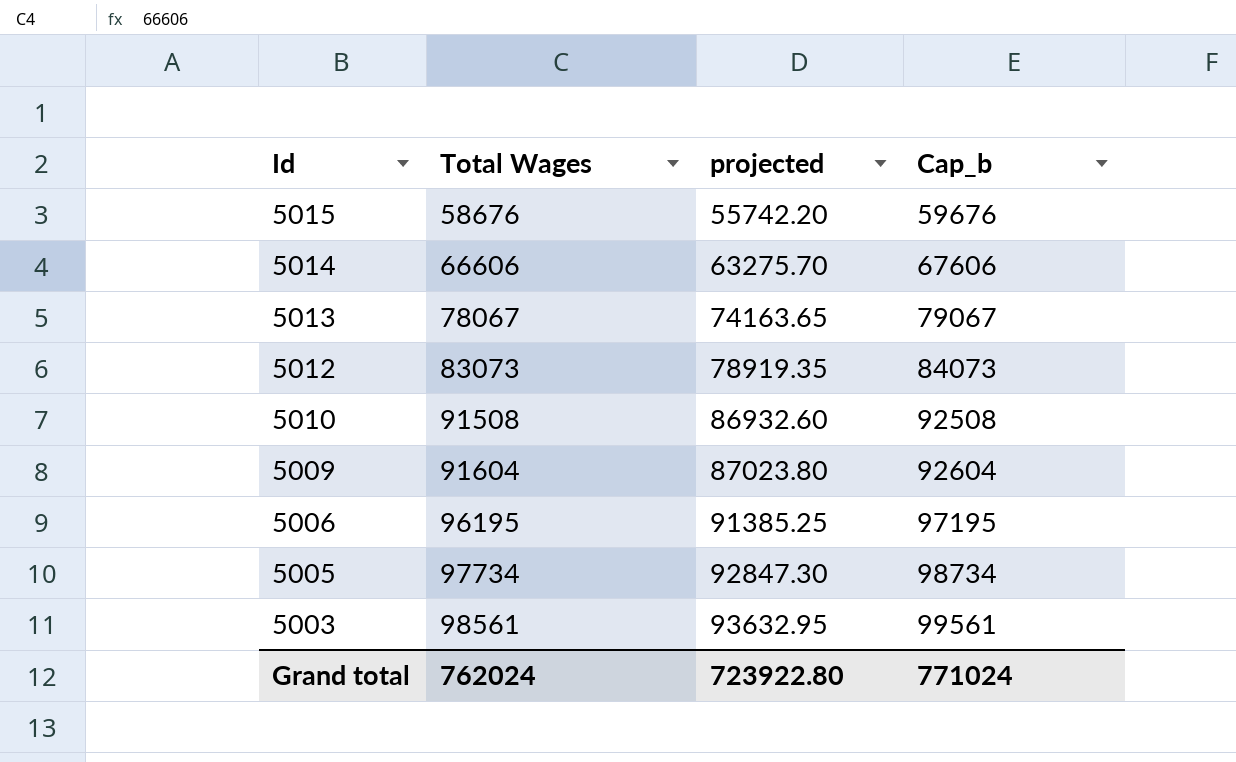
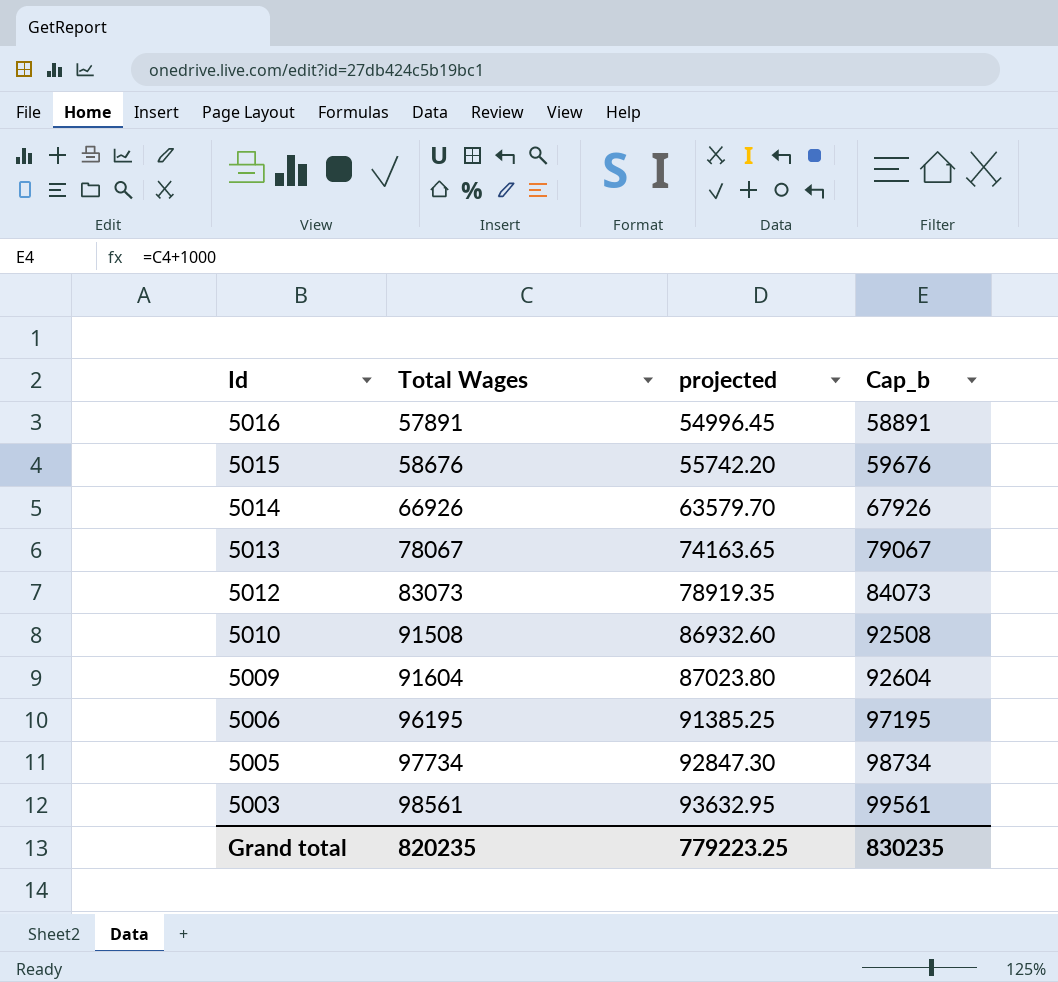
row 5016: none -> 57891 | 54996.45 | 58891
5014 | Total Wages: 66606 -> 66926
5014 | projected: 63275.70 -> 63579.70
5014 | Cap_b: 67606 -> 67926
Grand total | Total Wages: 762024 -> 820235
Grand total | projected: 723922.80 -> 779223.25
Grand total | Cap_b: 771024 -> 830235

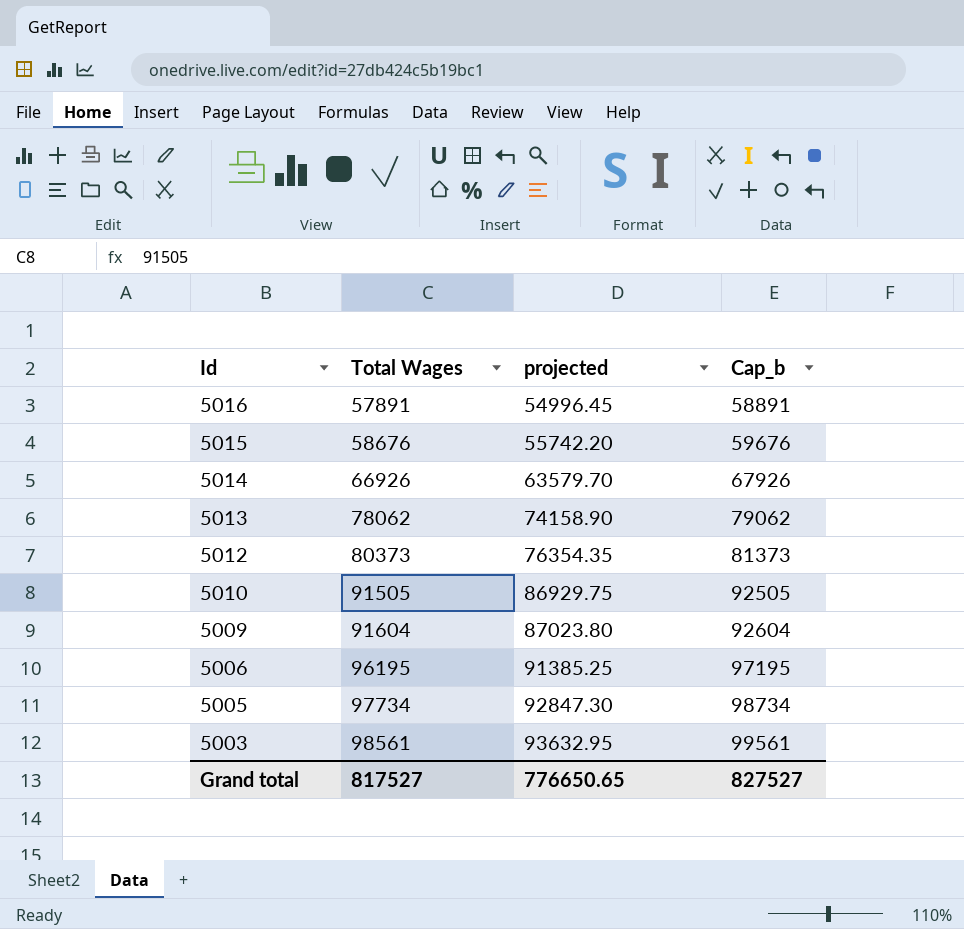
5013 | Total Wages: 78067 -> 78062
5013 | projected: 74163.65 -> 74158.90
5013 | Cap_b: 79067 -> 79062
5012 | Total Wages: 83073 -> 80373
5012 | projected: 78919.35 -> 76354.35
5012 | Cap_b: 84073 -> 81373
5010 | Total Wages: 91508 -> 91505
5010 | projected: 86932.60 -> 86929.75
5010 | Cap_b: 92508 -> 92505
Grand total | Total Wages: 820235 -> 817527
Grand total | projected: 779223.25 -> 776650.65
Grand total | Cap_b: 830235 -> 827527

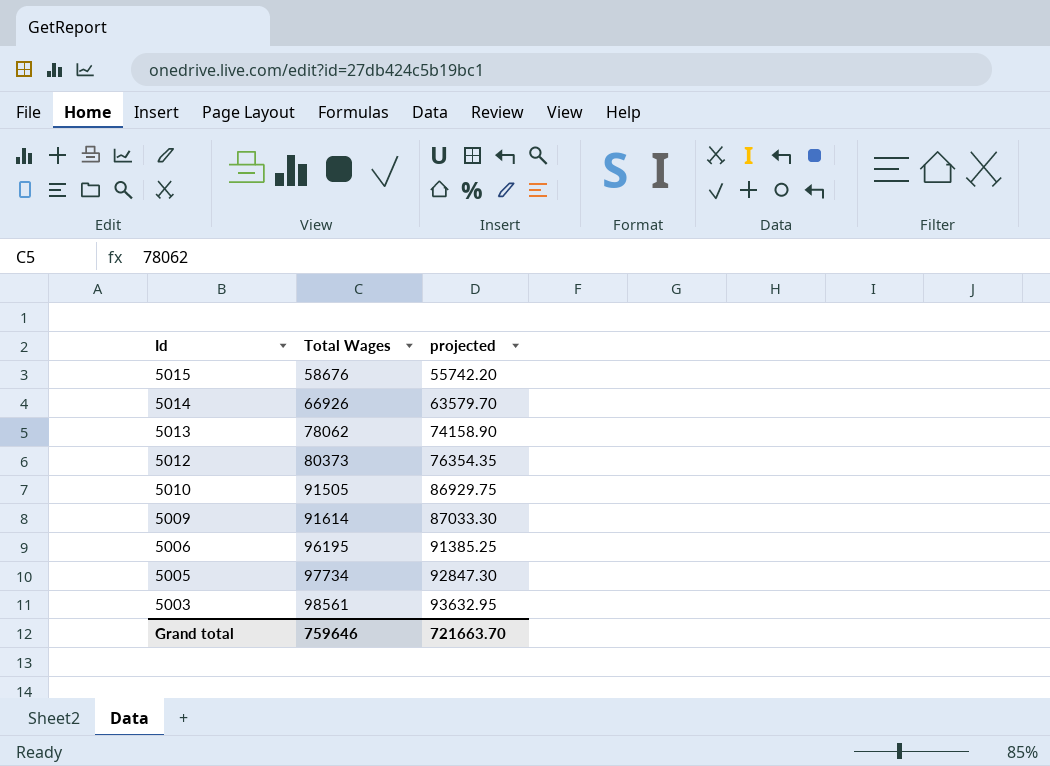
column Cap_b | formula: [Total Wages] + 1000 -> none
row 5016: 57891 | 54996.45 | 58891 -> none
5009 | Total Wages: 91604 -> 91614
5009 | projected: 87023.80 -> 87033.30
Grand total | Total Wages: 817527 -> 759646
Grand total | projected: 776650.65 -> 721663.70

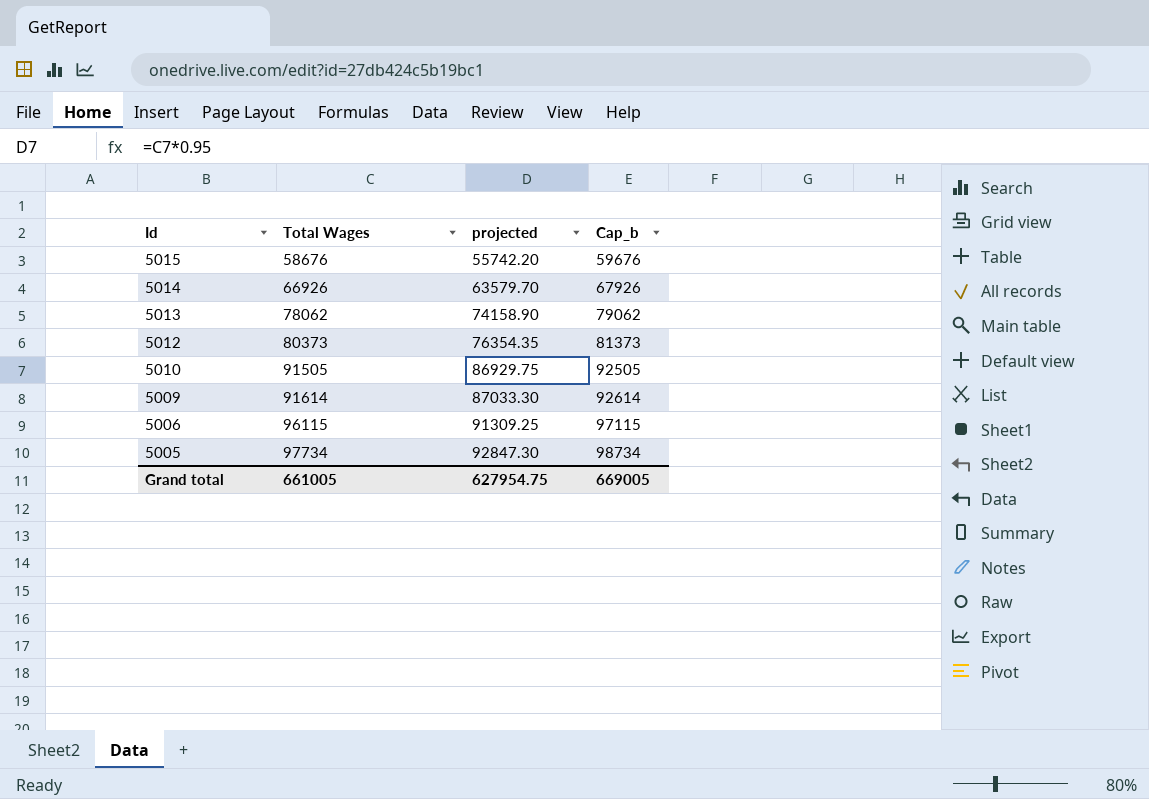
column Cap_b | formula: none -> [Total Wages] + 1000
row 5003: 98561 | 93632.95 -> none
5006 | Total Wages: 96195 -> 96115
5006 | projected: 91385.25 -> 91309.25
Grand total | Total Wages: 759646 -> 661005
Grand total | projected: 721663.70 -> 627954.75

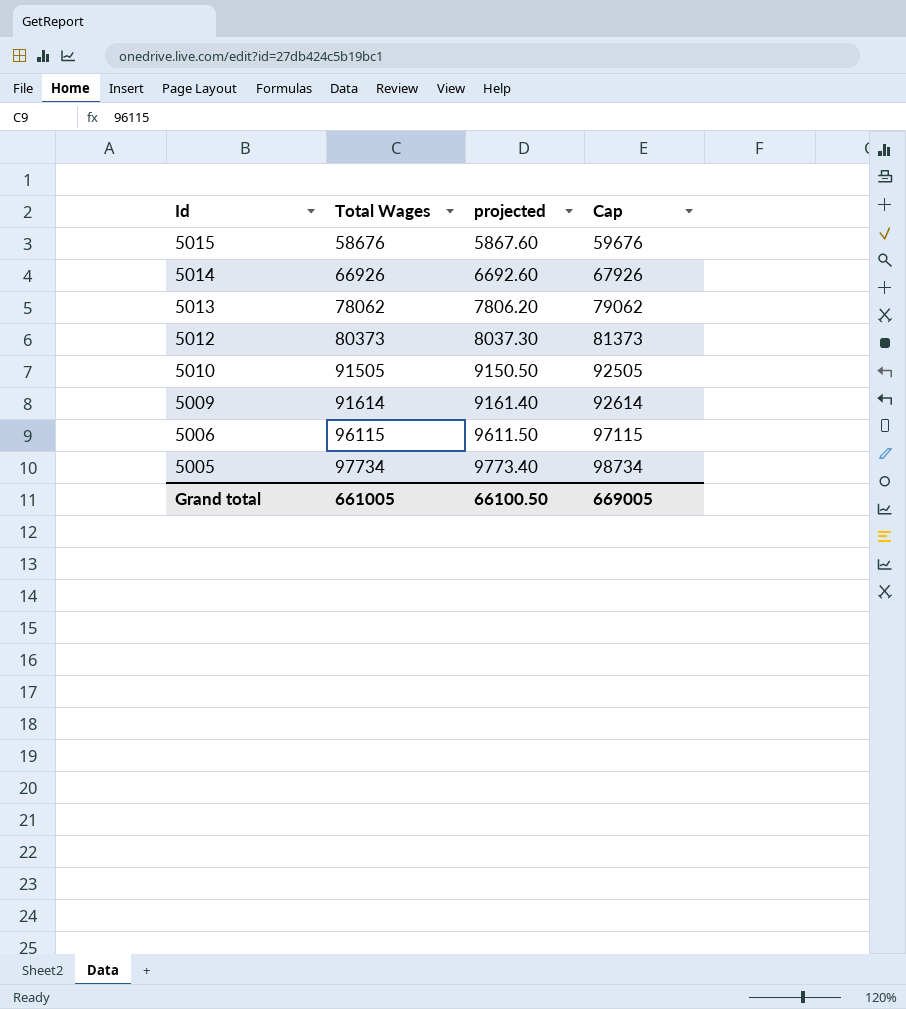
column projected | formula: [Total Wages] * 0.95 -> [Total Wages] * 0.1
column name: Cap_b -> Cap
Grand total | projected: 627954.75 -> 66100.50

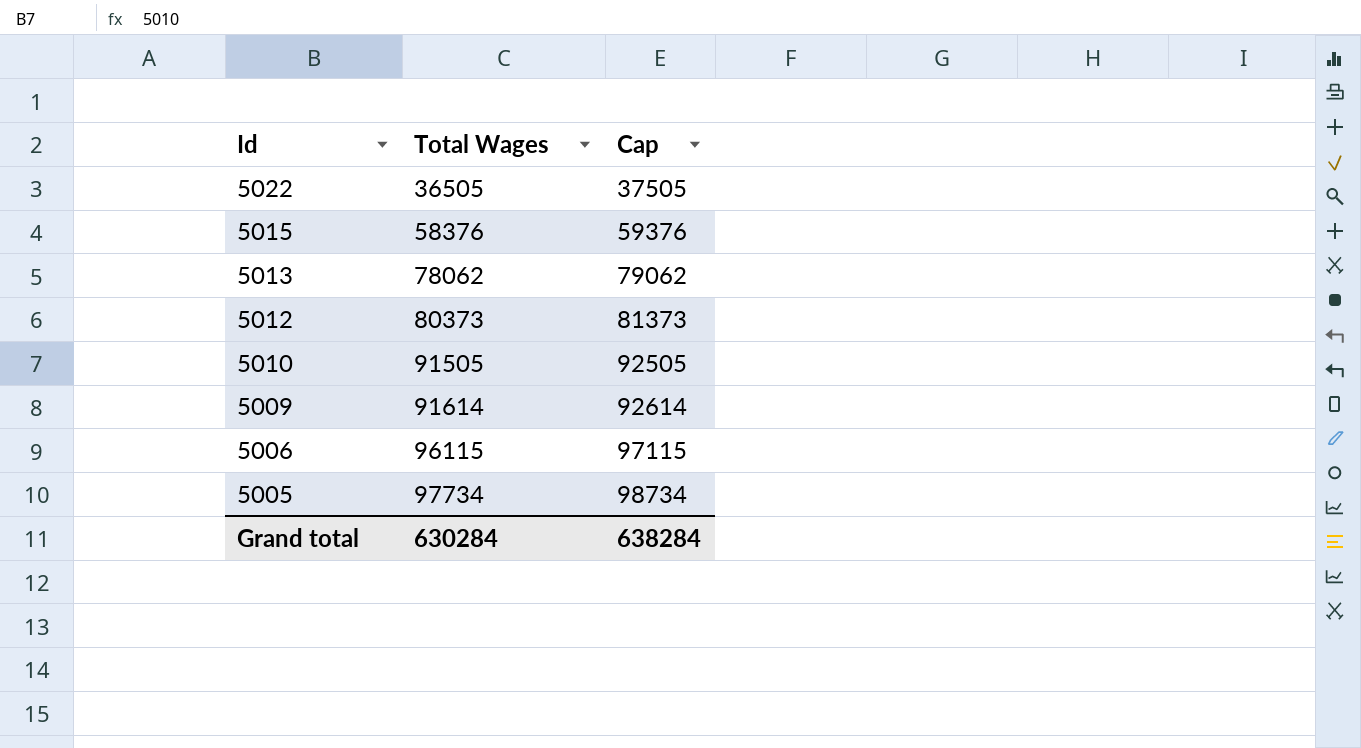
column projected | formula: [Total Wages] * 0.1 -> none
row 5014: 66926 | 6692.60 | 67926 -> none
row 5022: none -> 36505 | 37505
5015 | Total Wages: 58676 -> 58376
5015 | Cap: 59676 -> 59376
Grand total | Total Wages: 661005 -> 630284
Grand total | Cap: 669005 -> 638284

